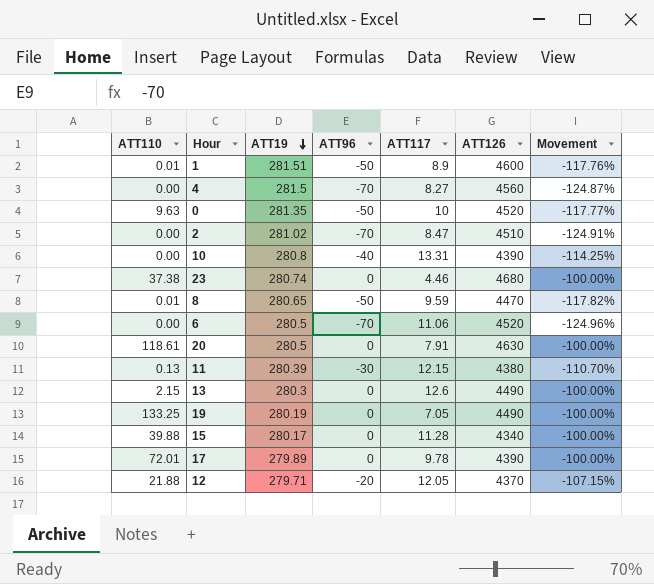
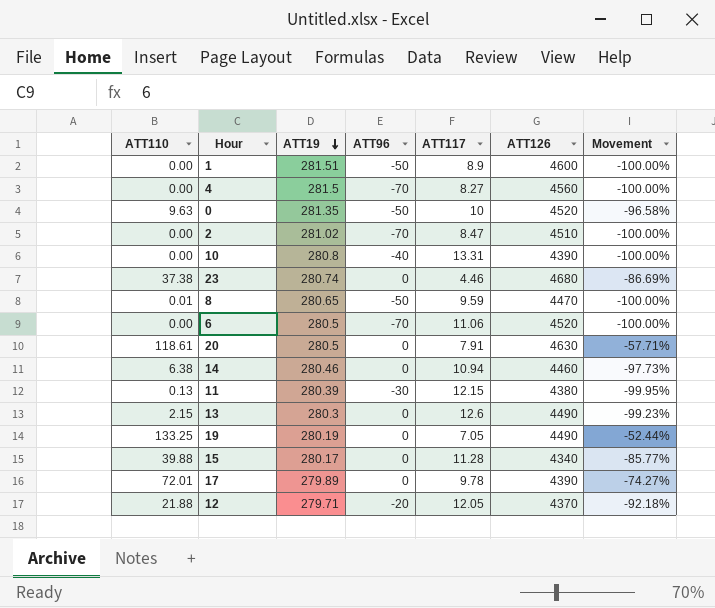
column Movement | formula: ([ATT96] - [ATT19]) / [ATT19] -> ([ATT110] - [ATT19]) / [ATT19]
1 | ATT110: 0.01 -> 0.00
row 14: none -> 6.38 | 280.46 | 0 | 10.94 | 4460 | -97.73%

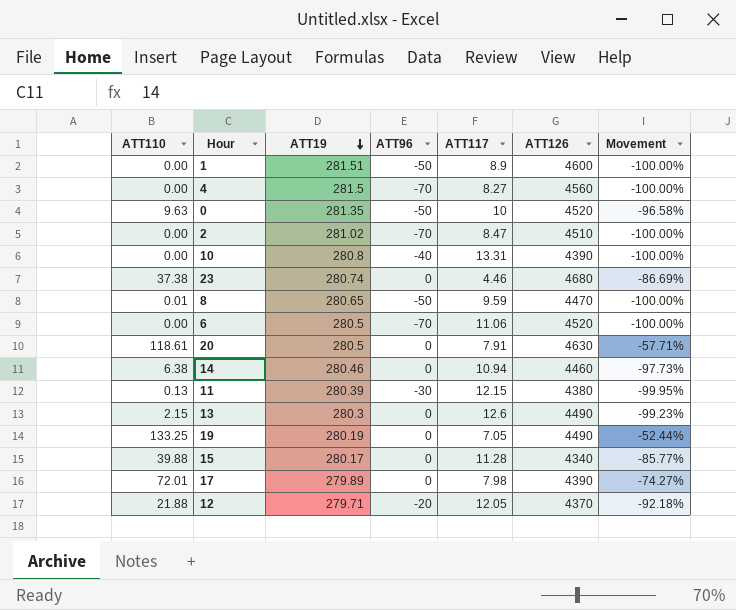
17 | ATT117: 9.78 -> 7.98

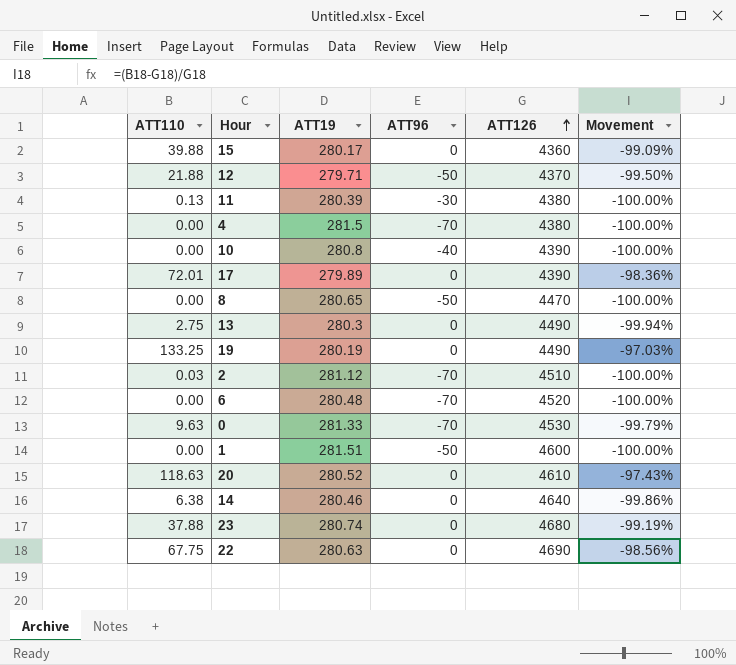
row order: ATT19 descending -> ATT126 ascending
column ATT117 | position: 5 -> none
column Movement | formula: ([ATT110] - [ATT19]) / [ATT19] -> ([ATT110] - [ATT126]) / [ATT126]
15 | ATT126: 4340 -> 4360
12 | ATT96: -20 -> -50
4 | ATT126: 4560 -> 4380
8 | ATT110: 0.01 -> 0.00
13 | ATT110: 2.15 -> 2.75
2 | ATT110: 0.00 -> 0.03
2 | ATT19: 281.02 -> 281.12
6 | ATT19: 280.5 -> 280.48
0 | ATT19: 281.35 -> 281.33
0 | ATT96: -50 -> -70
0 | ATT126: 4520 -> 4530
20 | ATT110: 118.61 -> 118.63
20 | ATT19: 280.5 -> 280.52
20 | ATT126: 4630 -> 4610
14 | ATT126: 4460 -> 4640
23 | ATT110: 37.38 -> 37.88
row 22: none -> 67.75 | 280.63 | 0 | 4690 | -98.56%

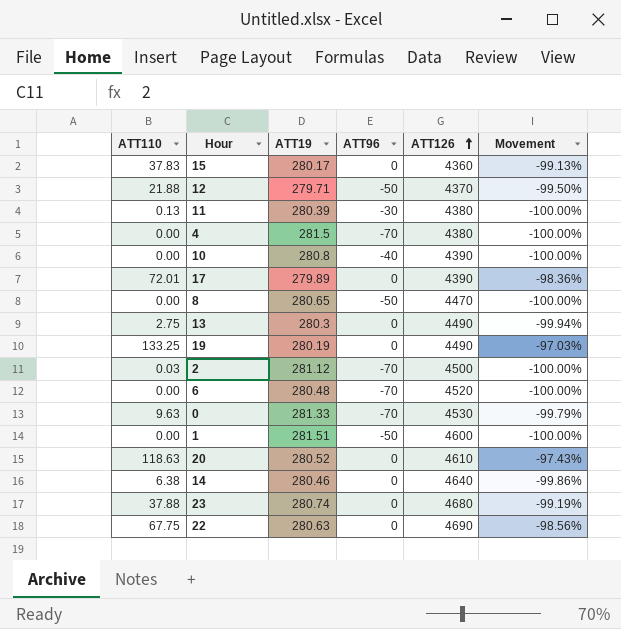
15 | ATT110: 39.88 -> 37.83
15 | Movement: -99.09% -> -99.13%
2 | ATT126: 4510 -> 4500

